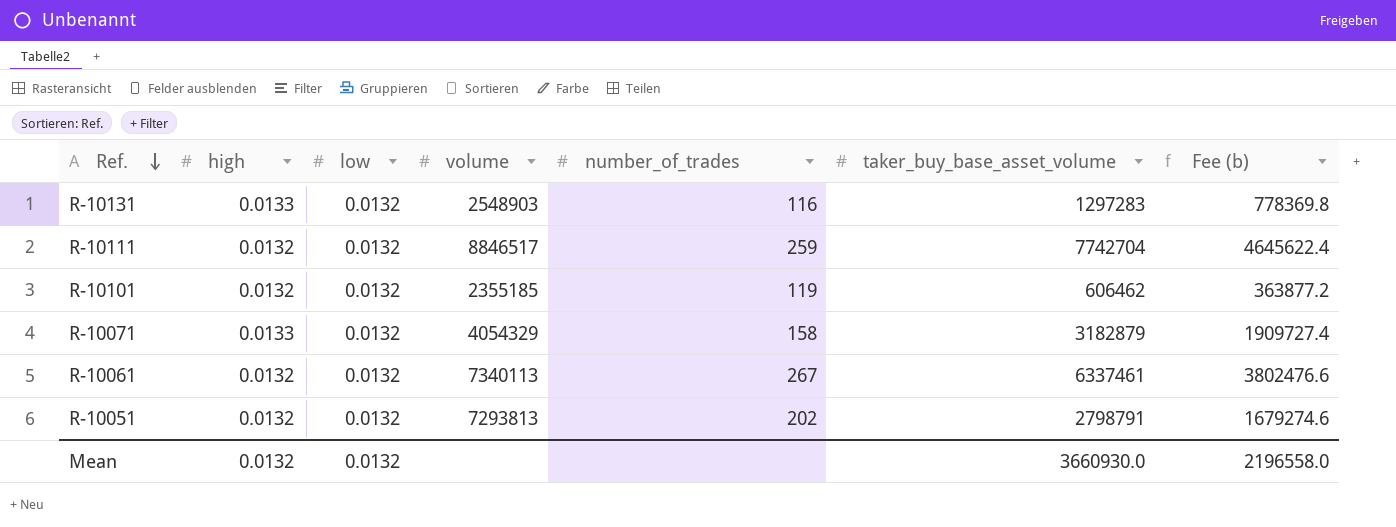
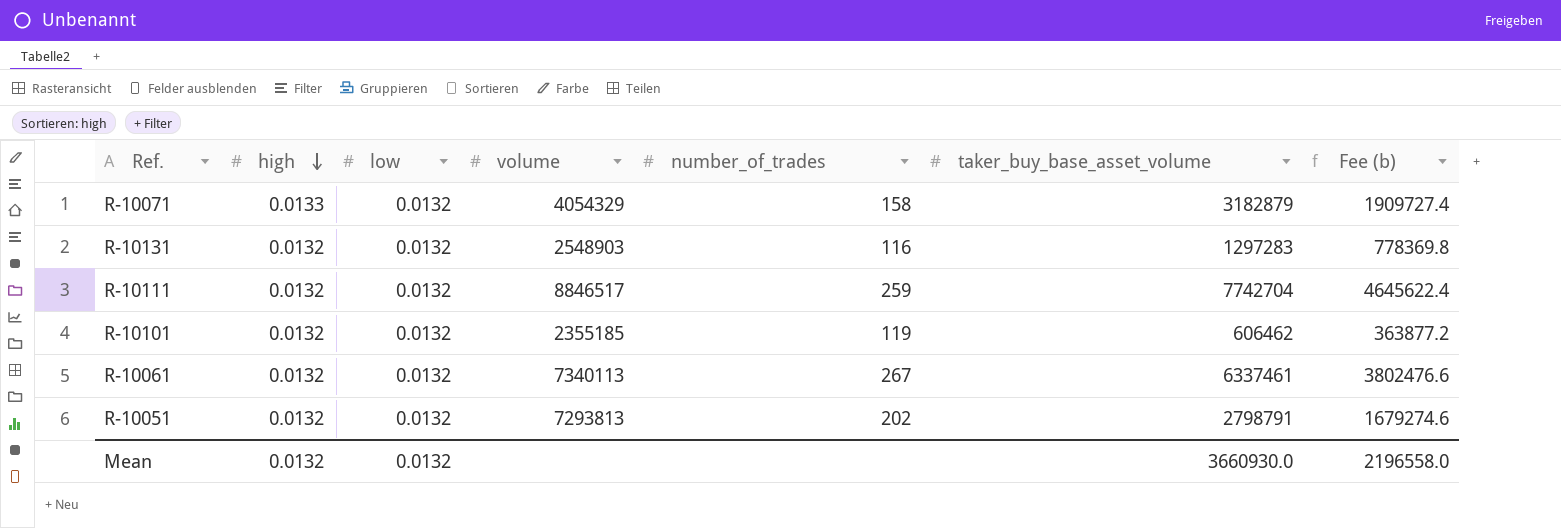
row order: Ref. descending -> high descending
R-10131 | high: 0.0133 -> 0.0132

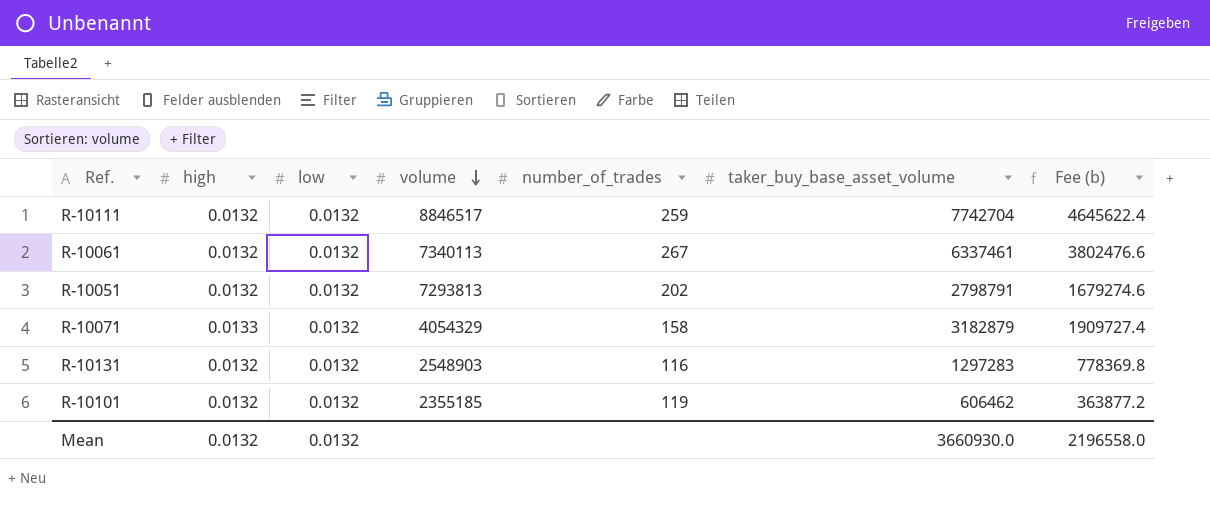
row order: high descending -> volume descending

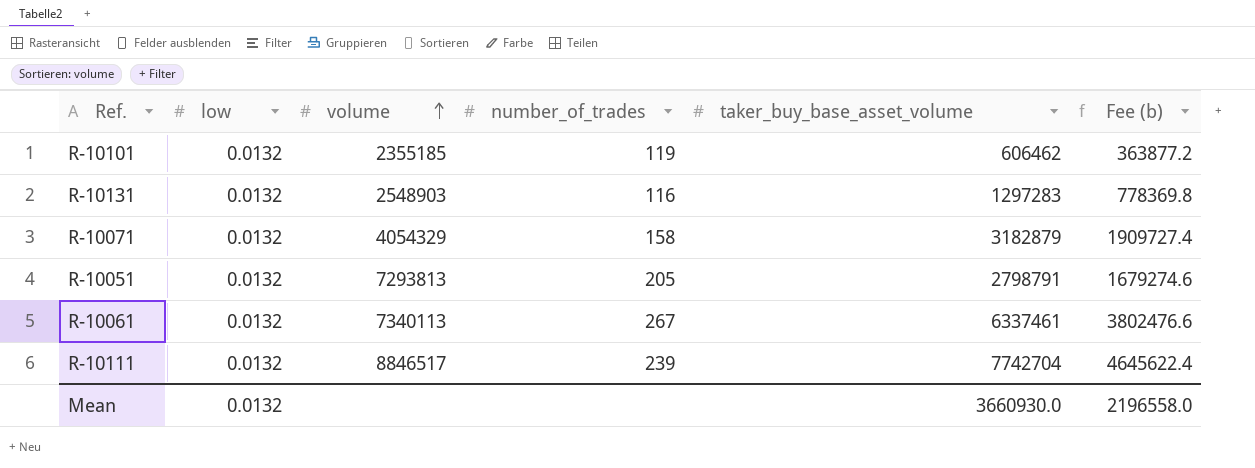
row order: volume descending -> volume ascending
column high | position: 2 -> none
R-10051 | number_of_trades: 202 -> 205
R-10111 | number_of_trades: 259 -> 239

